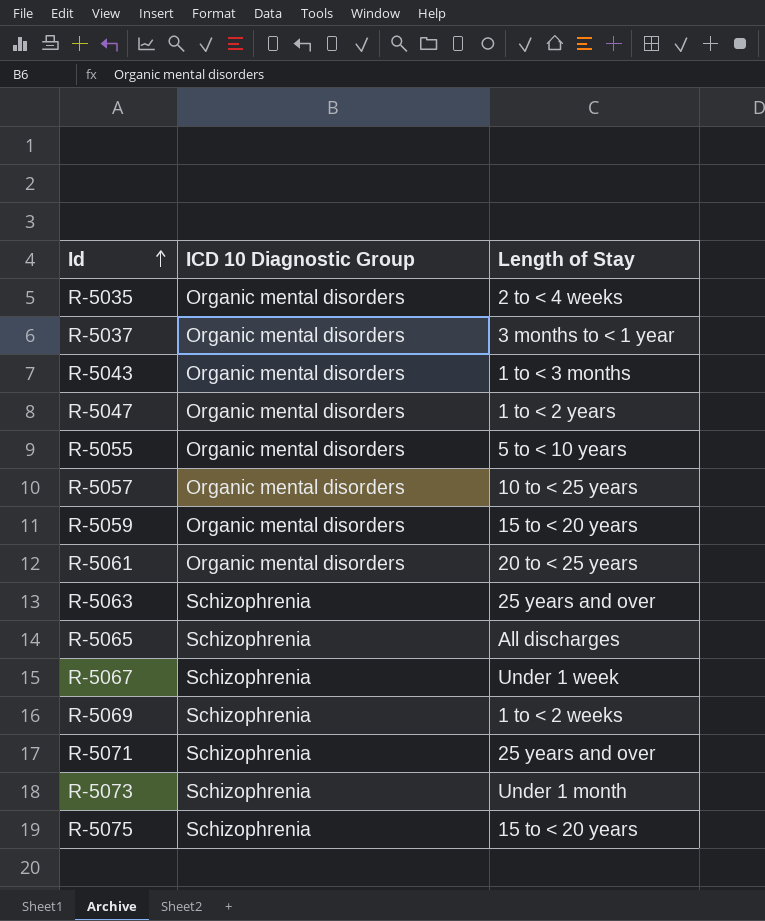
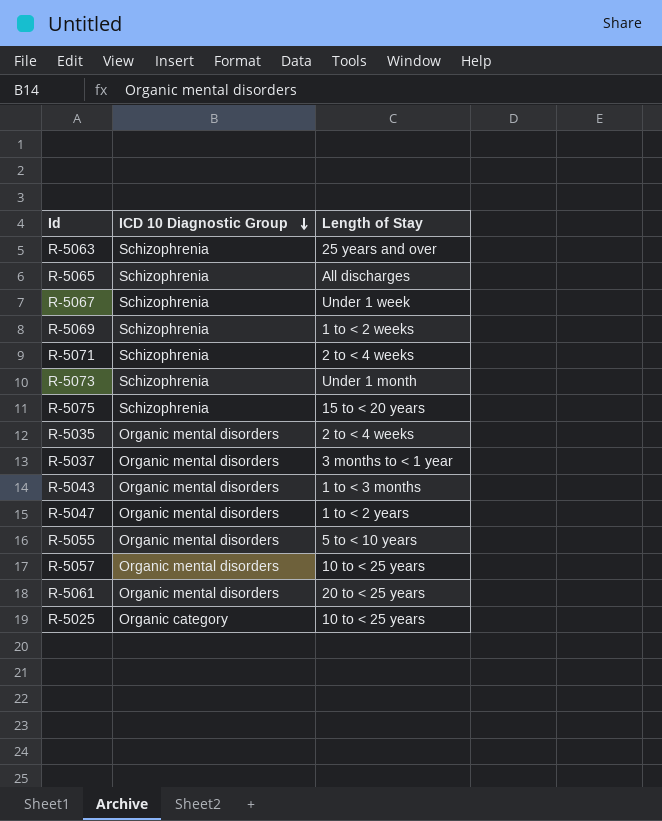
row order: Id ascending -> ICD 10 Diagnostic Group descending
row R-5059: Organic mental disorders | 15 to < 20 years -> none
R-5071 | Length of Stay: 25 years and over -> 2 to < 4 weeks
row R-5025: none -> Organic category | 10 to < 25 years

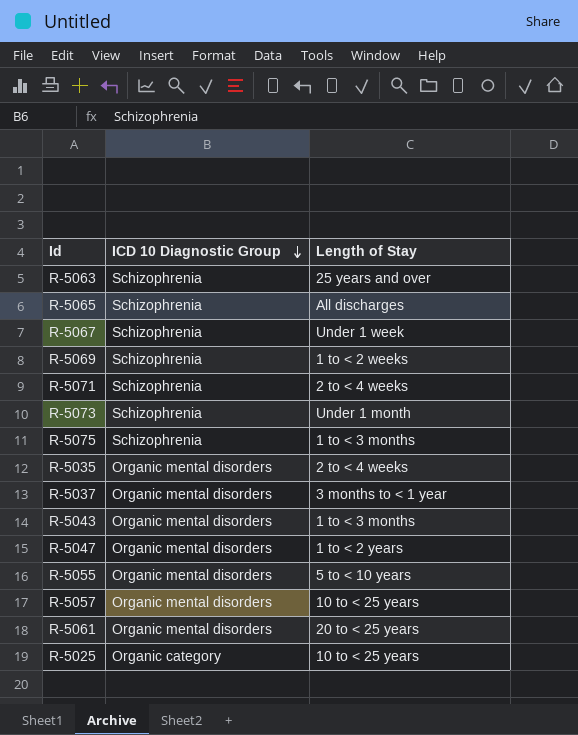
R-5075 | Length of Stay: 15 to < 20 years -> 1 to < 3 months

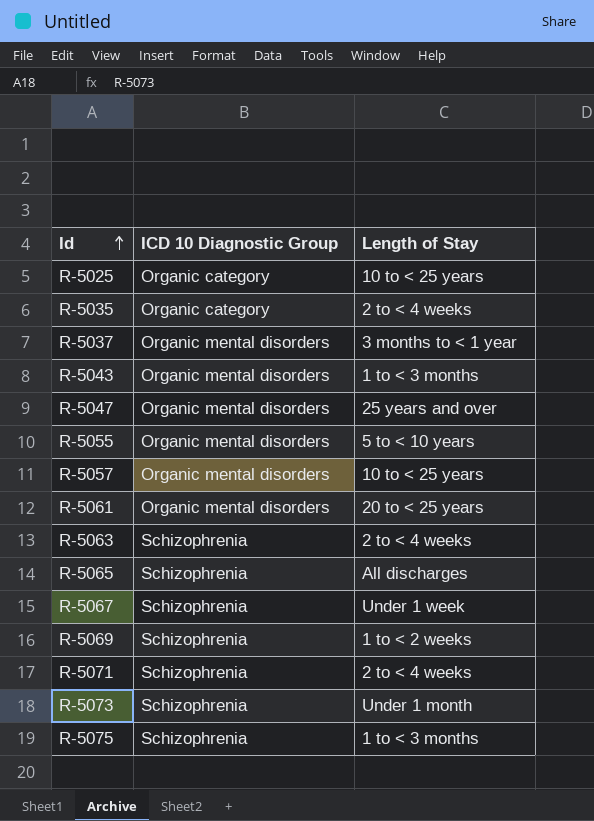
row order: ICD 10 Diagnostic Group descending -> Id ascending
R-5035 | ICD 10 Diagnostic Group: Organic mental disorders -> Organic category
R-5047 | Length of Stay: 1 to < 2 years -> 25 years and over
R-5063 | Length of Stay: 25 years and over -> 2 to < 4 weeks

